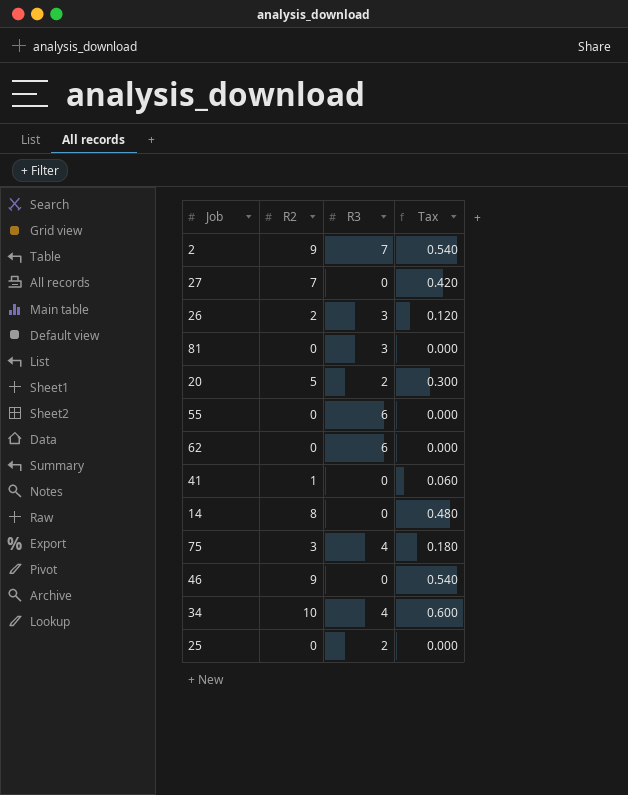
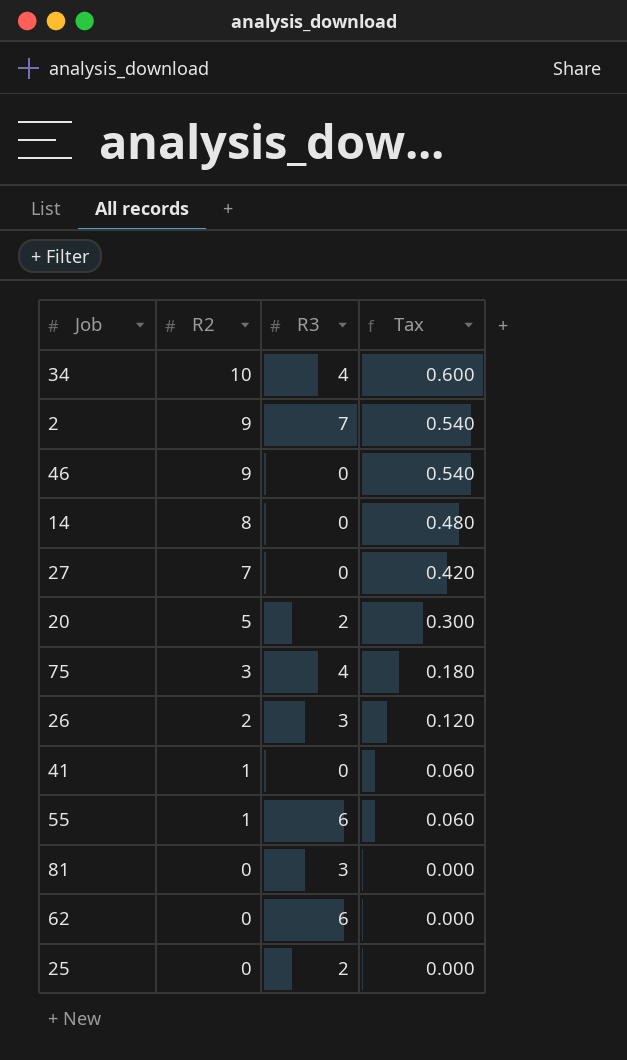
row order: none -> R2 descending
55 | R2: 0 -> 1
55 | Tax: 0.000 -> 0.060

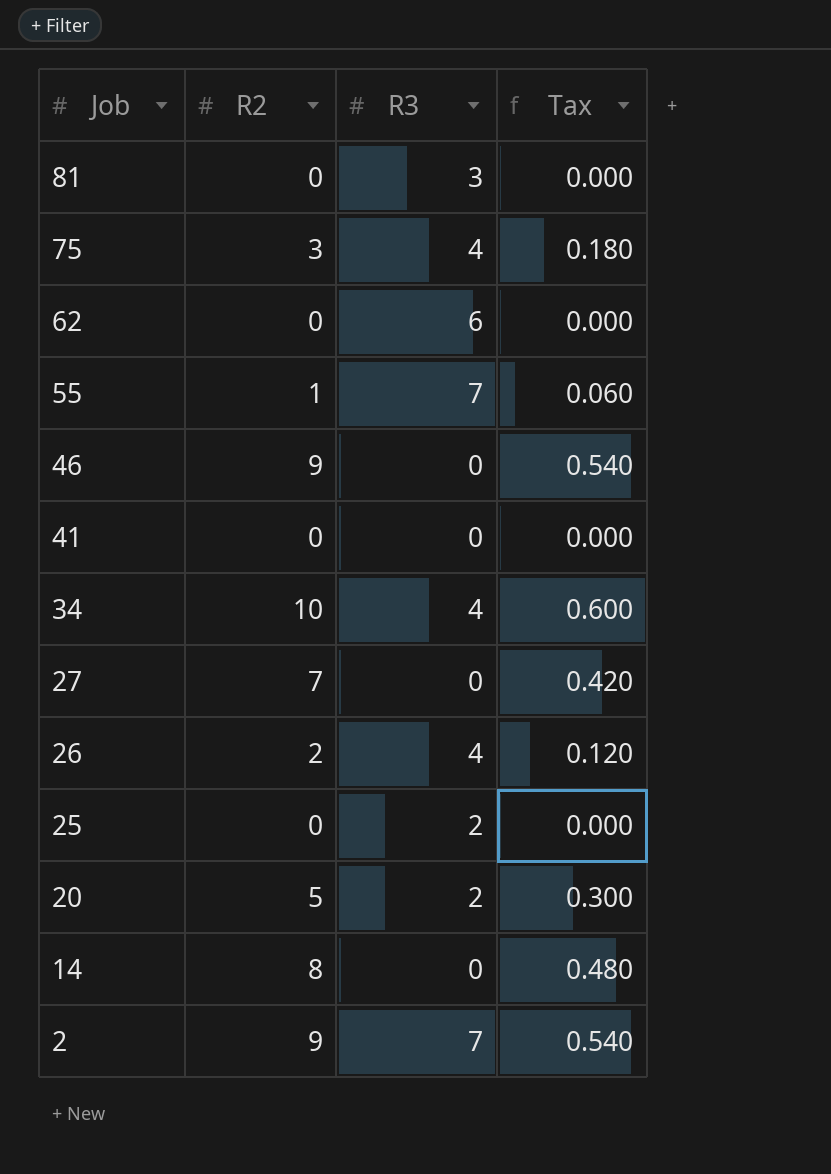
row order: R2 descending -> Job descending
55 | R3: 6 -> 7
41 | R2: 1 -> 0
41 | Tax: 0.060 -> 0.000
26 | R3: 3 -> 4

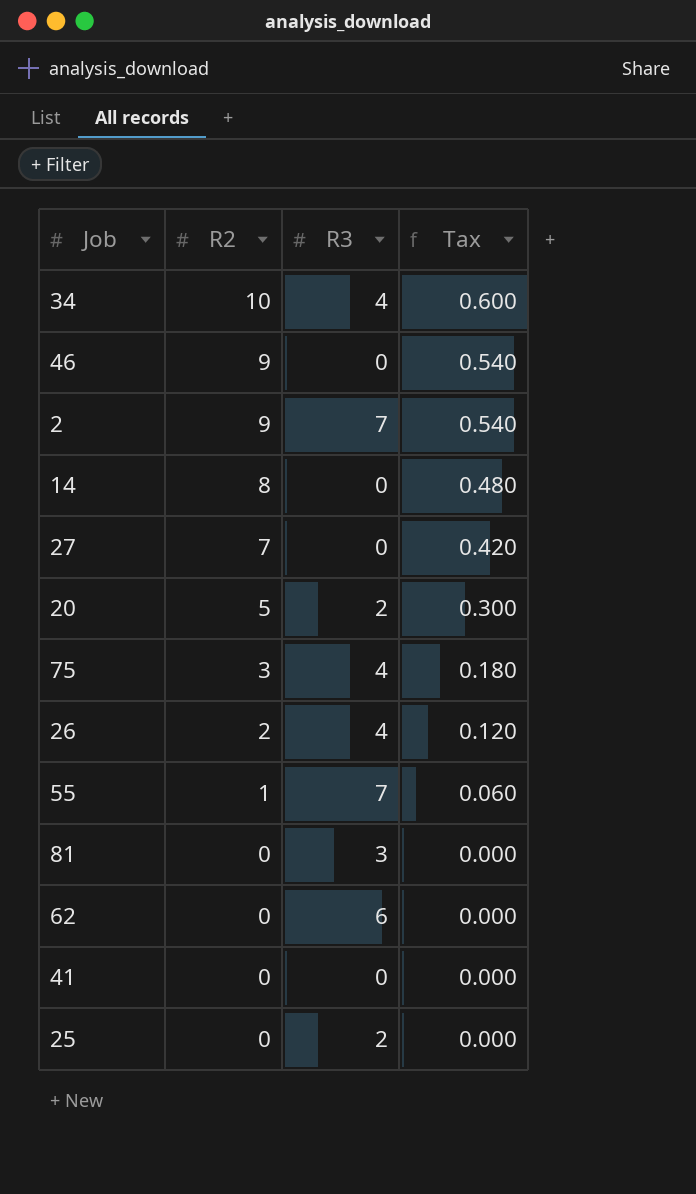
row order: Job descending -> R2 descending

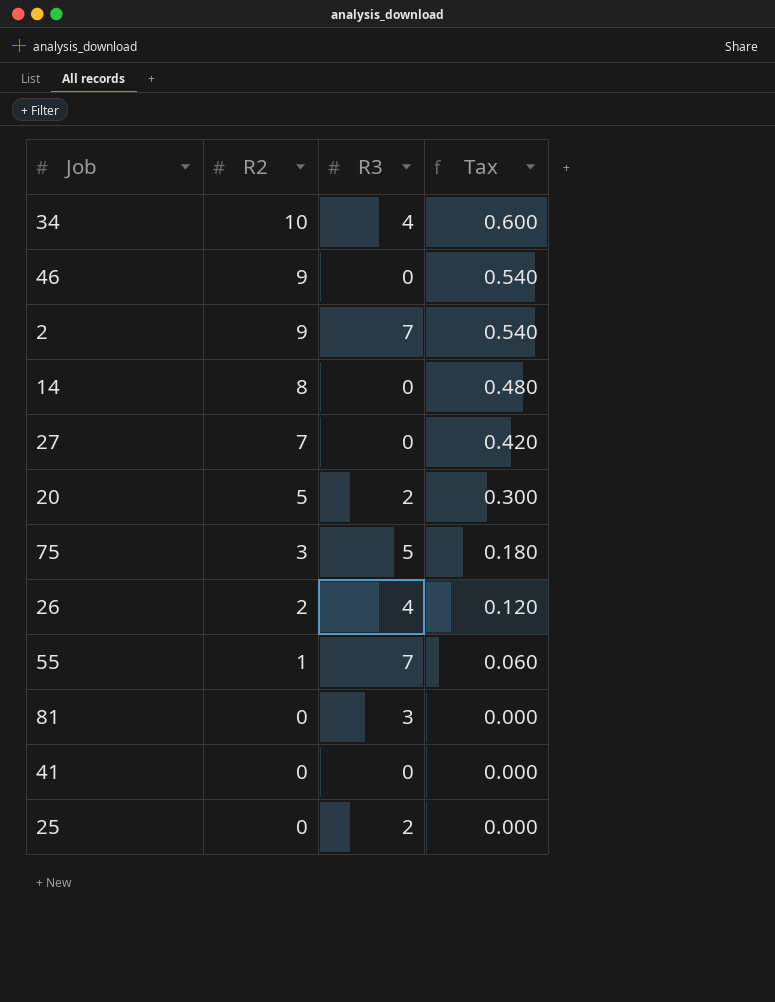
row 62: 0 | 6 | 0.000 -> none
75 | R3: 4 -> 5

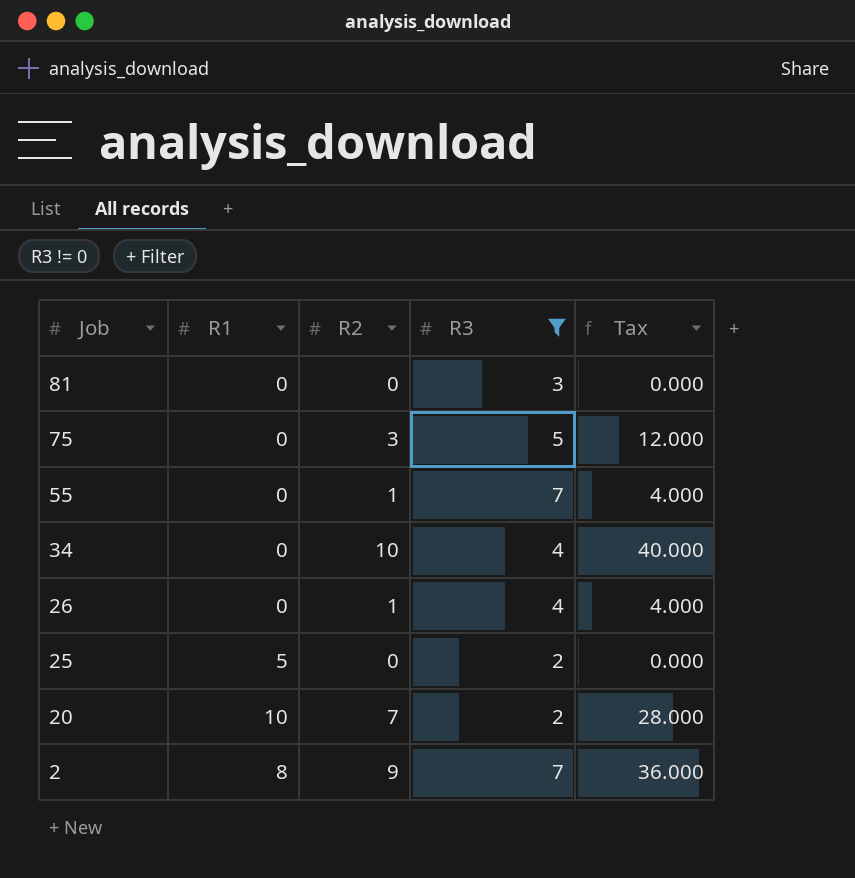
filter: none -> R3 != 0
row order: R2 descending -> Job descending
column R1 | position: none -> 2
column Tax | formula: [R2] * 0.06 -> [R2] * 4
26 | R2: 2 -> 1
20 | R2: 5 -> 7

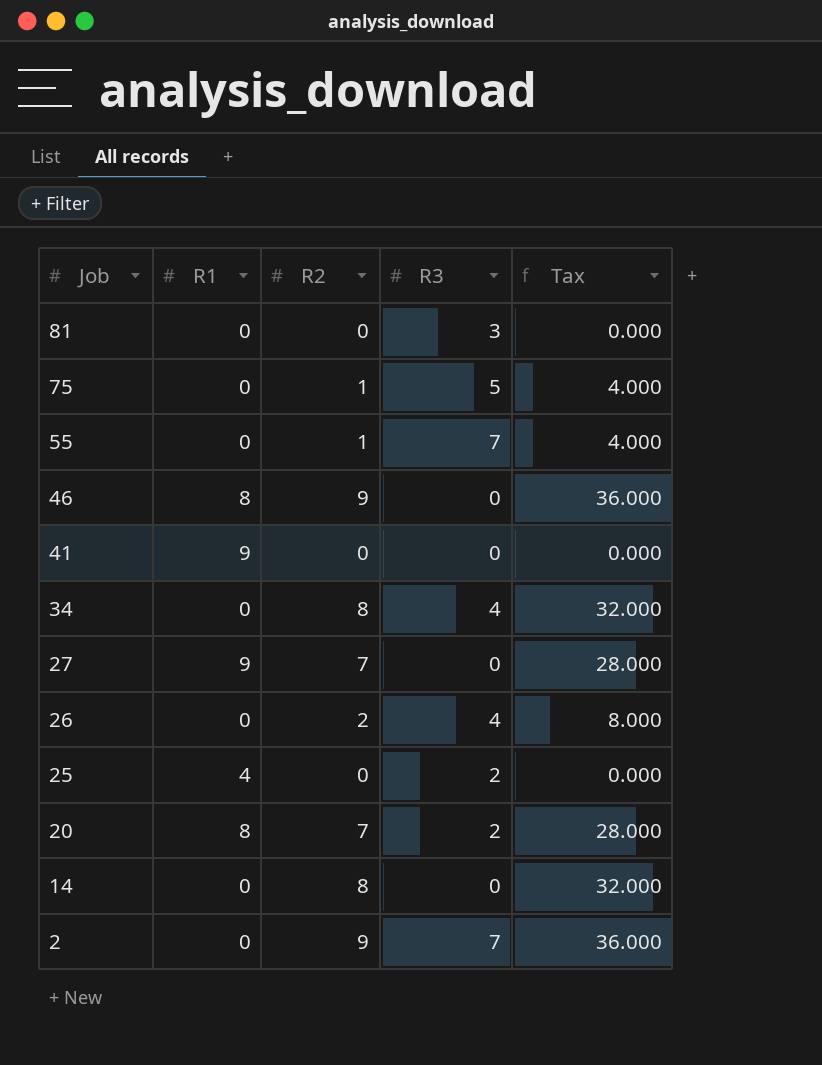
filter: R3 != 0 -> none
75 | R2: 3 -> 1
75 | Tax: 12.000 -> 4.000
34 | R2: 10 -> 8
34 | Tax: 40.000 -> 32.000
26 | R2: 1 -> 2
26 | Tax: 4.000 -> 8.000
25 | R1: 5 -> 4
20 | R1: 10 -> 8
2 | R1: 8 -> 0

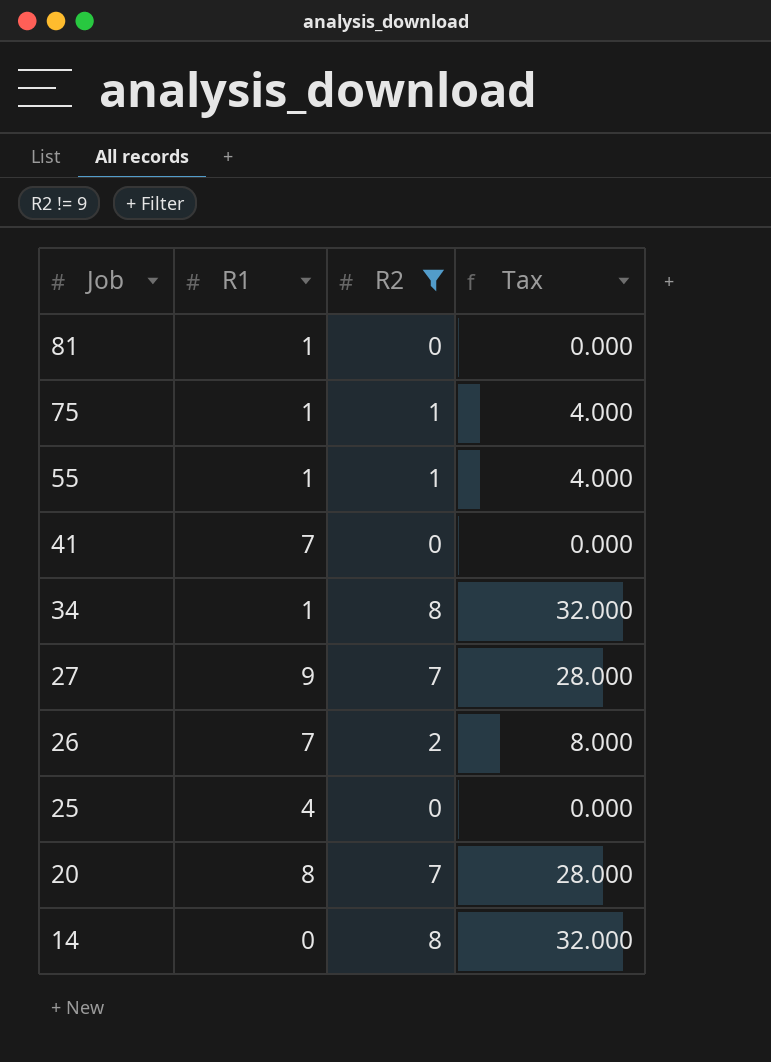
filter: none -> R2 != 9
column R3 | position: 4 -> none
81 | R1: 0 -> 1
75 | R1: 0 -> 1
55 | R1: 0 -> 1
41 | R1: 9 -> 7
34 | R1: 0 -> 1
26 | R1: 0 -> 7

